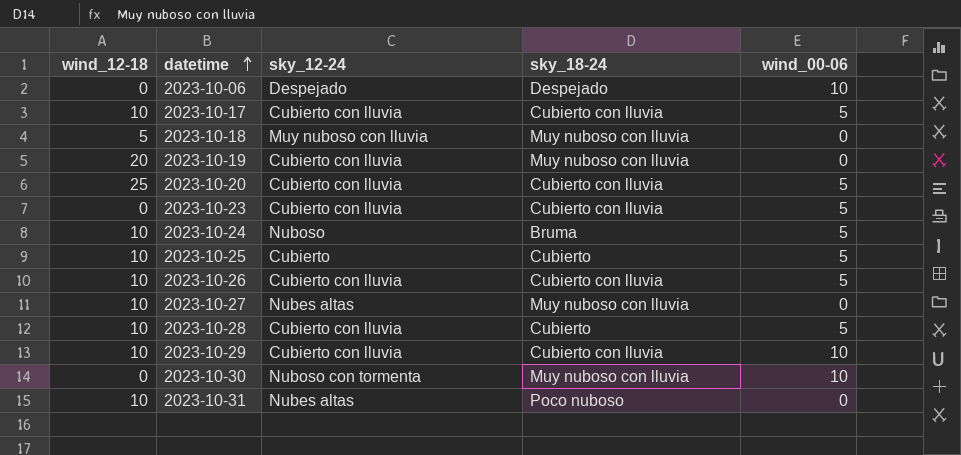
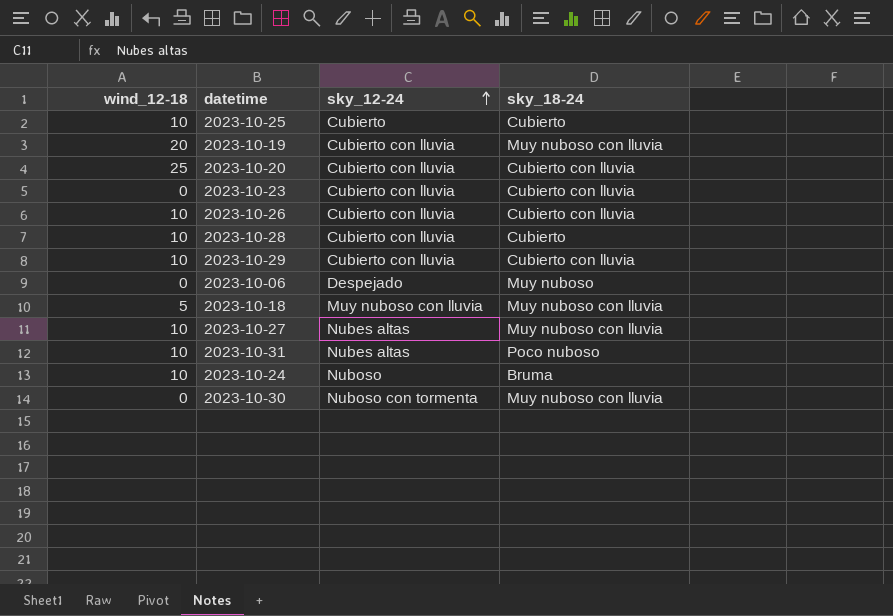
row order: datetime ascending -> sky_12-24 ascending
column wind_00-06 | position: 5 -> none
row 2023-10-17: 10 | Cubierto con lluvia | Cubierto con lluvia | 5 -> none
2023-10-06 | sky_18-24: Despejado -> Muy nuboso

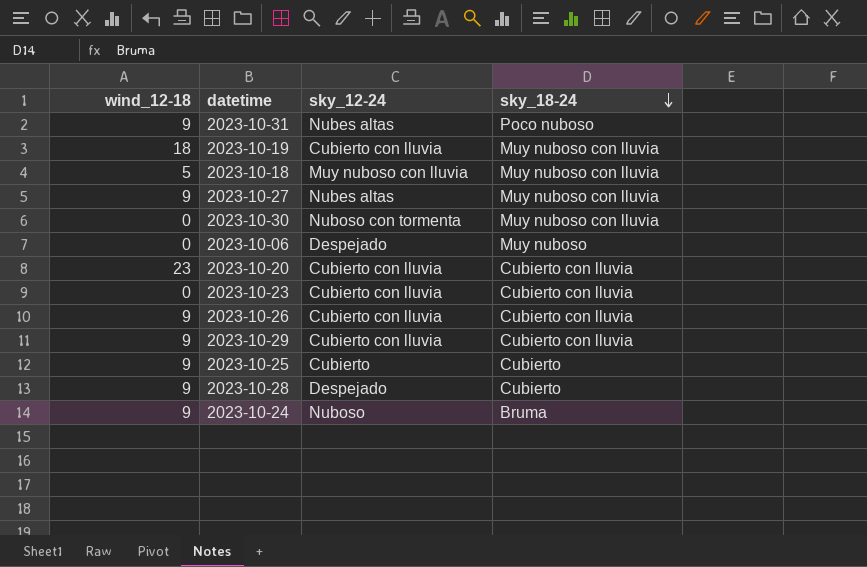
row order: sky_12-24 ascending -> sky_18-24 descending
2023-10-31 | wind_12-18: 10 -> 9
2023-10-19 | wind_12-18: 20 -> 18
2023-10-27 | wind_12-18: 10 -> 9
2023-10-20 | wind_12-18: 25 -> 23
2023-10-26 | wind_12-18: 10 -> 9
2023-10-29 | wind_12-18: 10 -> 9
2023-10-25 | wind_12-18: 10 -> 9
2023-10-28 | wind_12-18: 10 -> 9
2023-10-28 | sky_12-24: Cubierto con lluvia -> Despejado
2023-10-24 | wind_12-18: 10 -> 9

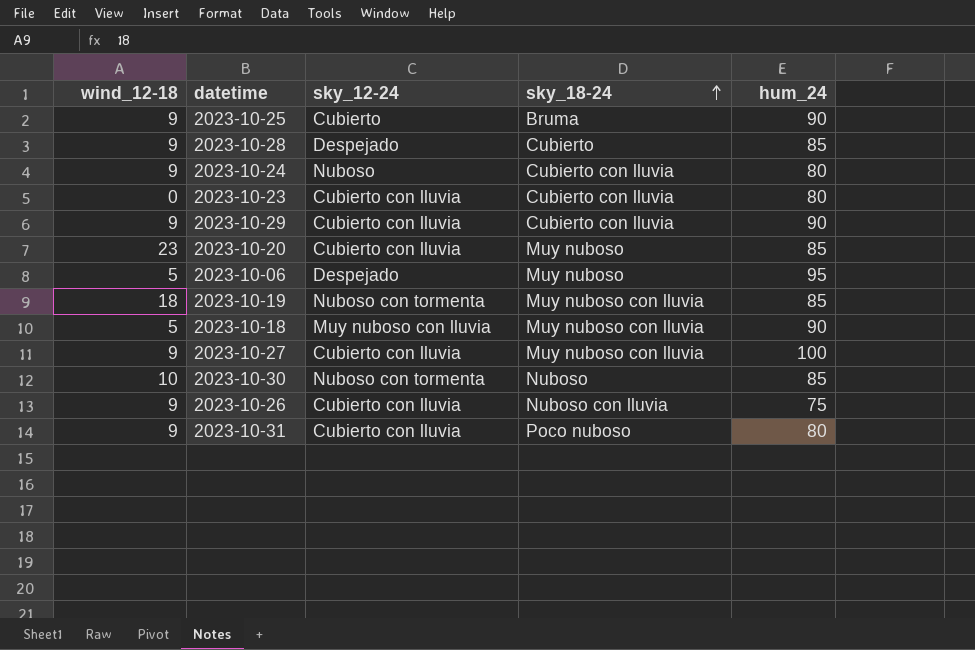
row order: sky_18-24 descending -> sky_18-24 ascending
column hum_24 | position: none -> 5
2023-10-25 | sky_18-24: Cubierto -> Bruma
2023-10-24 | sky_18-24: Bruma -> Cubierto con lluvia
2023-10-20 | sky_18-24: Cubierto con lluvia -> Muy nuboso
2023-10-06 | wind_12-18: 0 -> 5
2023-10-19 | sky_12-24: Cubierto con lluvia -> Nuboso con tormenta
2023-10-27 | sky_12-24: Nubes altas -> Cubierto con lluvia
2023-10-30 | wind_12-18: 0 -> 10
2023-10-30 | sky_18-24: Muy nuboso con lluvia -> Nuboso
2023-10-26 | sky_18-24: Cubierto con lluvia -> Nuboso con lluvia
2023-10-31 | sky_12-24: Nubes altas -> Cubierto con lluvia

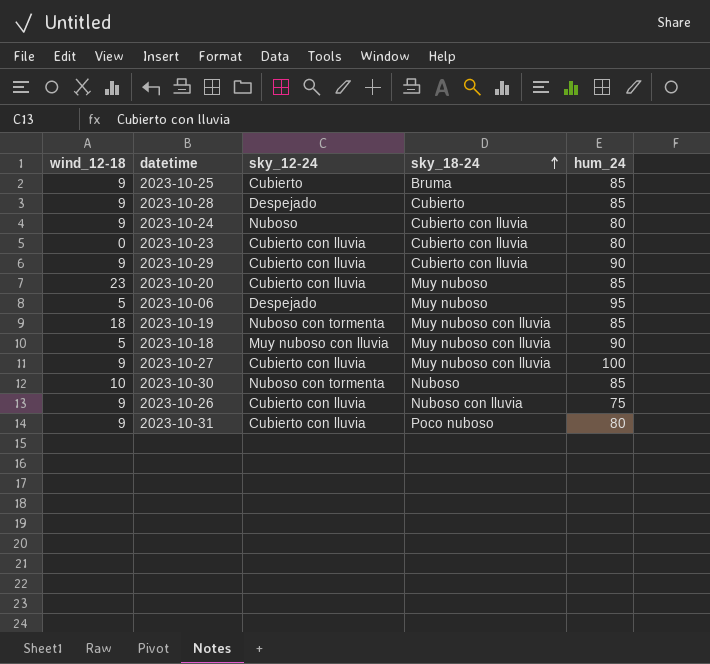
2023-10-25 | hum_24: 90 -> 85

